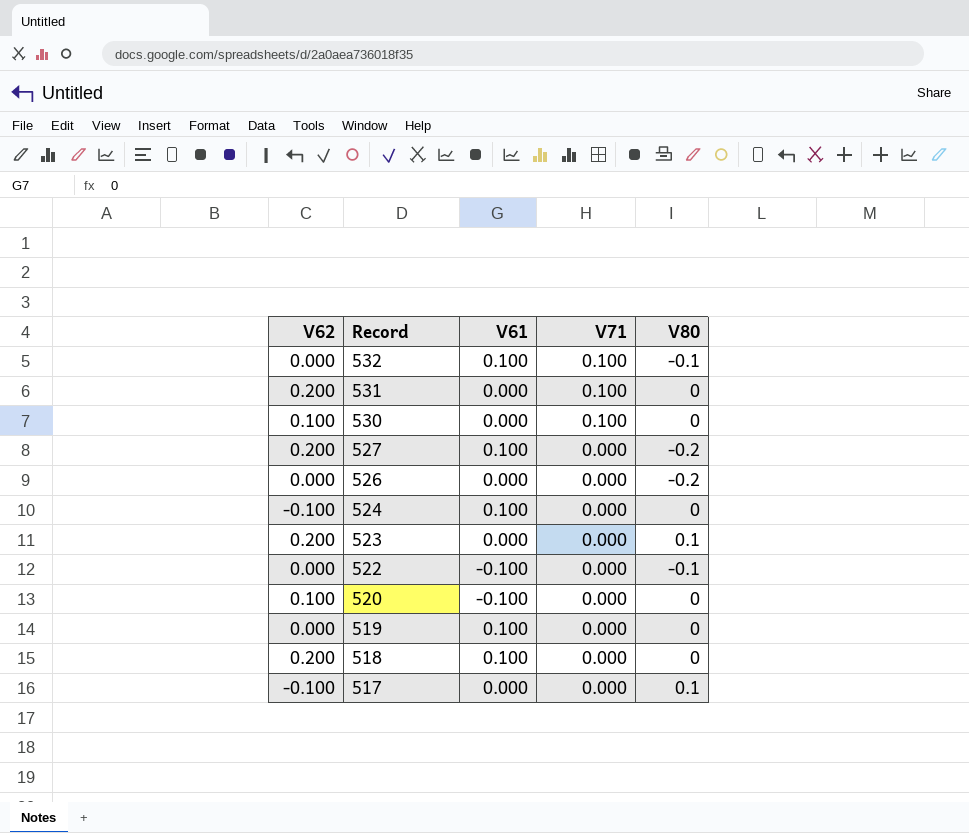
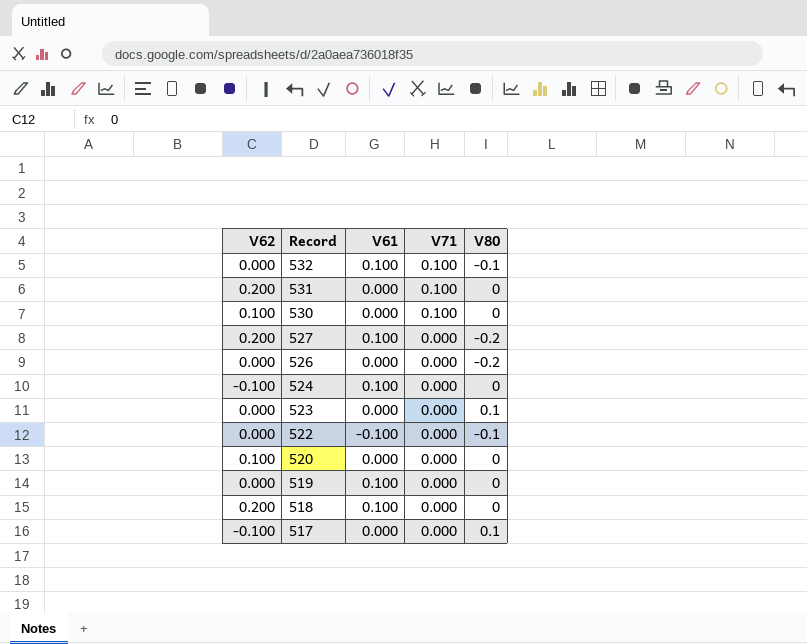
523 | V62: 0.200 -> 0.000
520 | V61: -0.100 -> 0.000

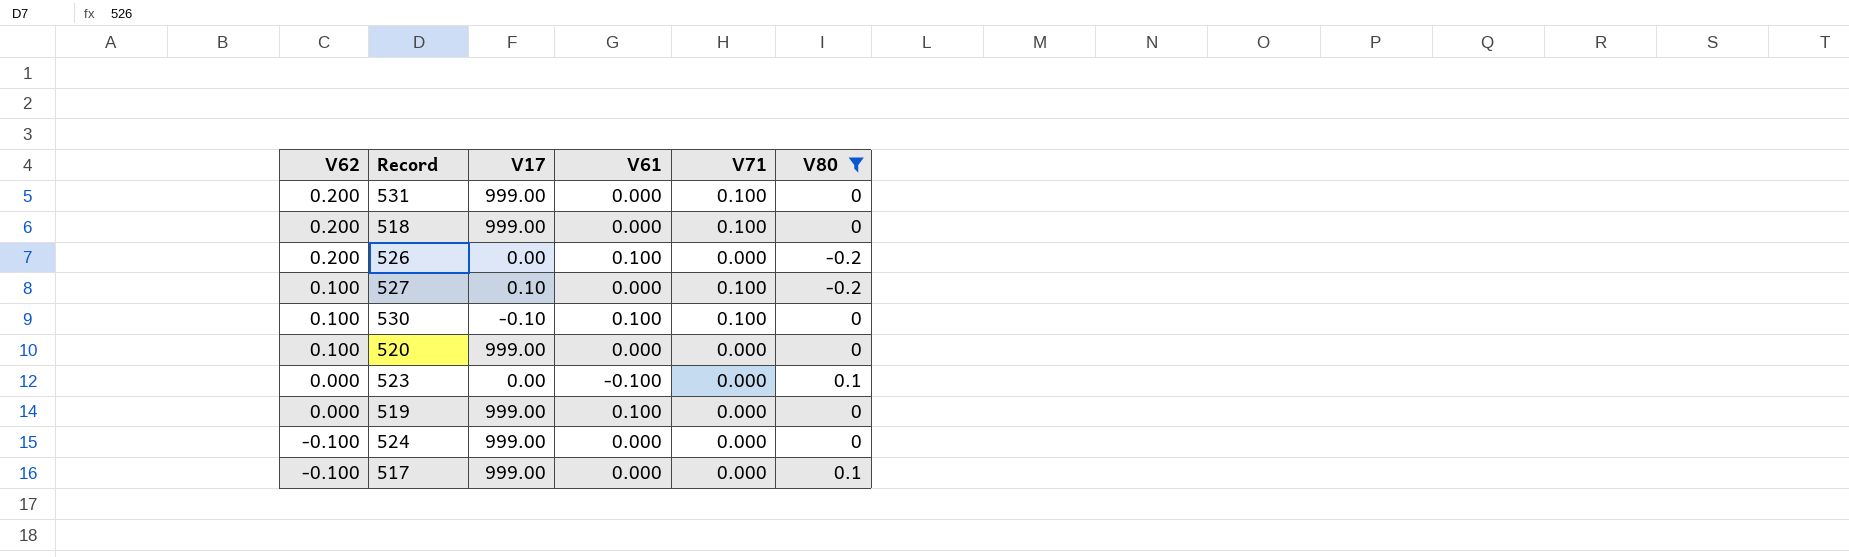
filter: none -> V80 != -0.1
row order: Record descending -> V62 descending
column V17 | position: none -> 3
518 | V61: 0.100 -> 0.000
518 | V71: 0.000 -> 0.100
526 | V62: 0.000 -> 0.200
526 | V61: 0.000 -> 0.100
527 | V62: 0.200 -> 0.100
527 | V61: 0.100 -> 0.000
527 | V71: 0.000 -> 0.100
530 | V61: 0.000 -> 0.100
523 | V61: 0.000 -> -0.100
524 | V61: 0.100 -> 0.000

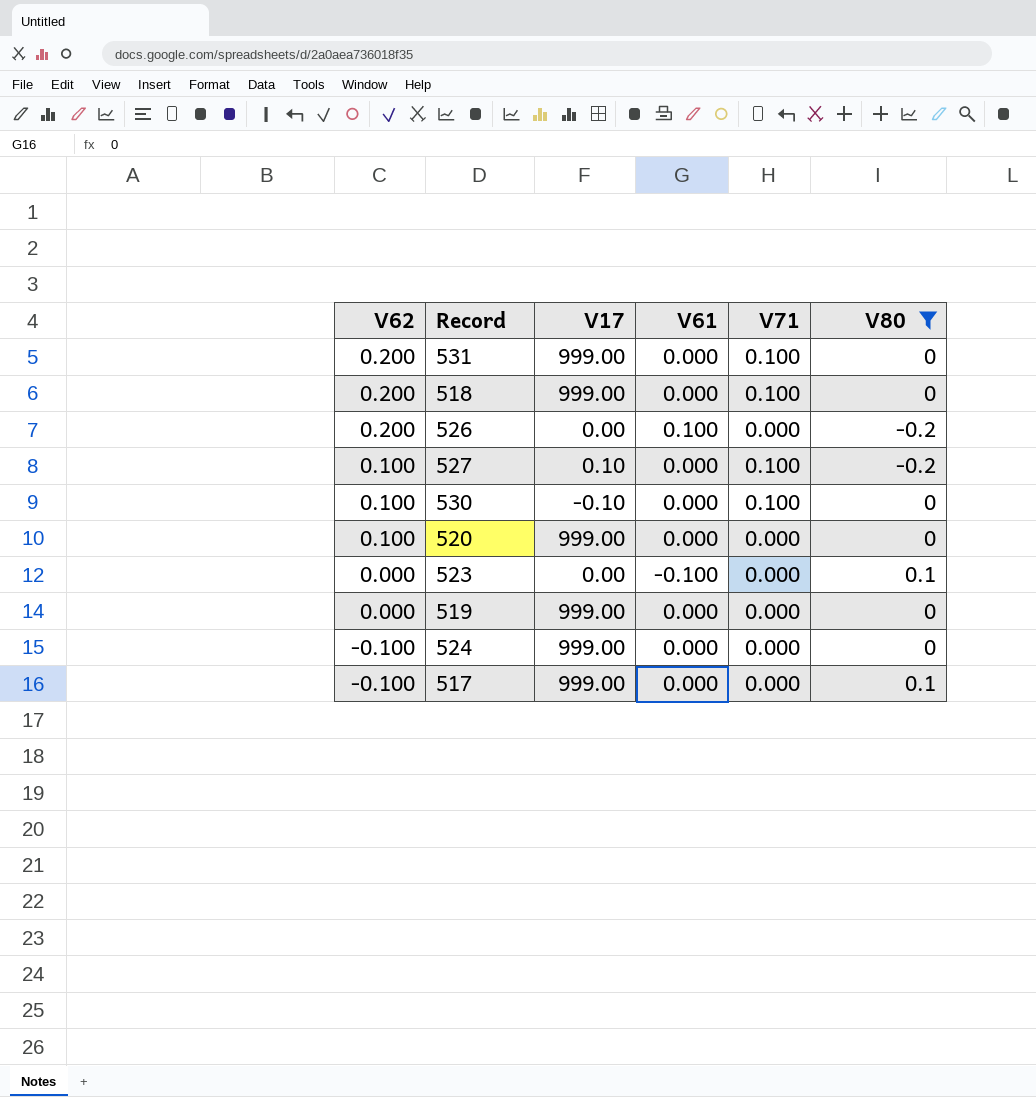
530 | V61: 0.100 -> 0.000
519 | V61: 0.100 -> 0.000

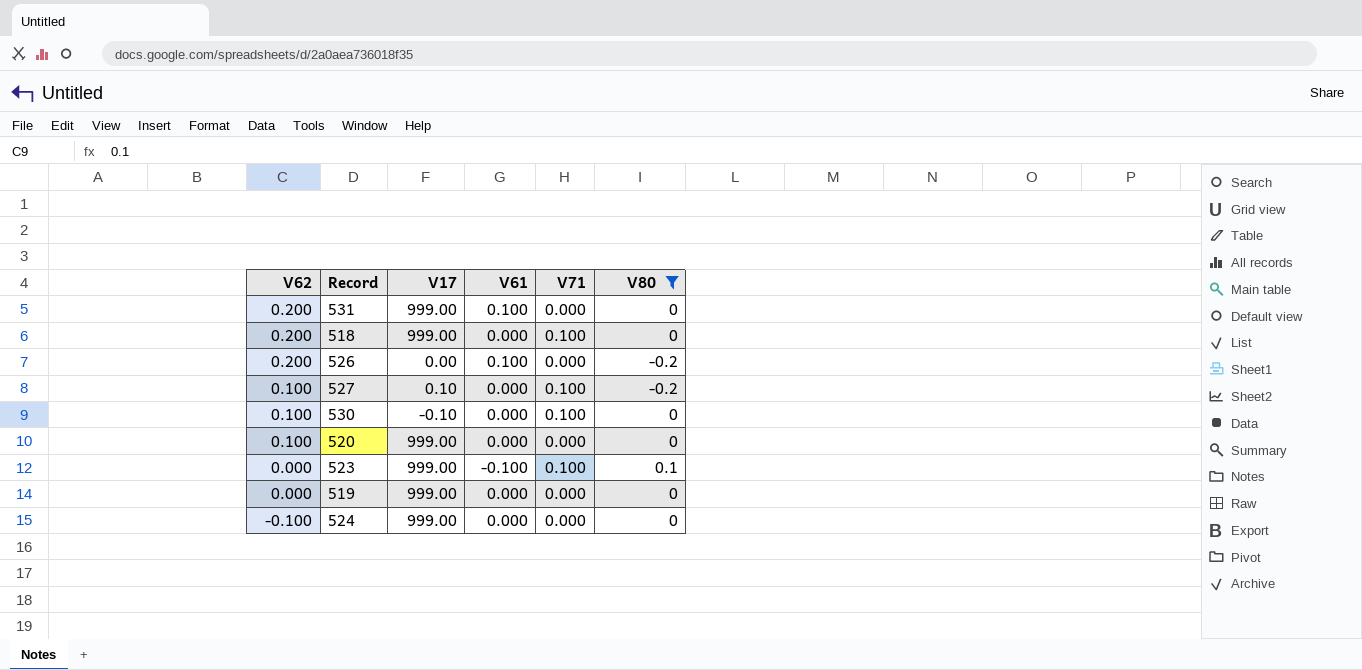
row 517: -0.100 | 999.00 | 0.000 | 0.000 | 0.1 -> none
531 | V61: 0.000 -> 0.100
531 | V71: 0.100 -> 0.000
523 | V17: 0.00 -> 999.00
523 | V71: 0.000 -> 0.100

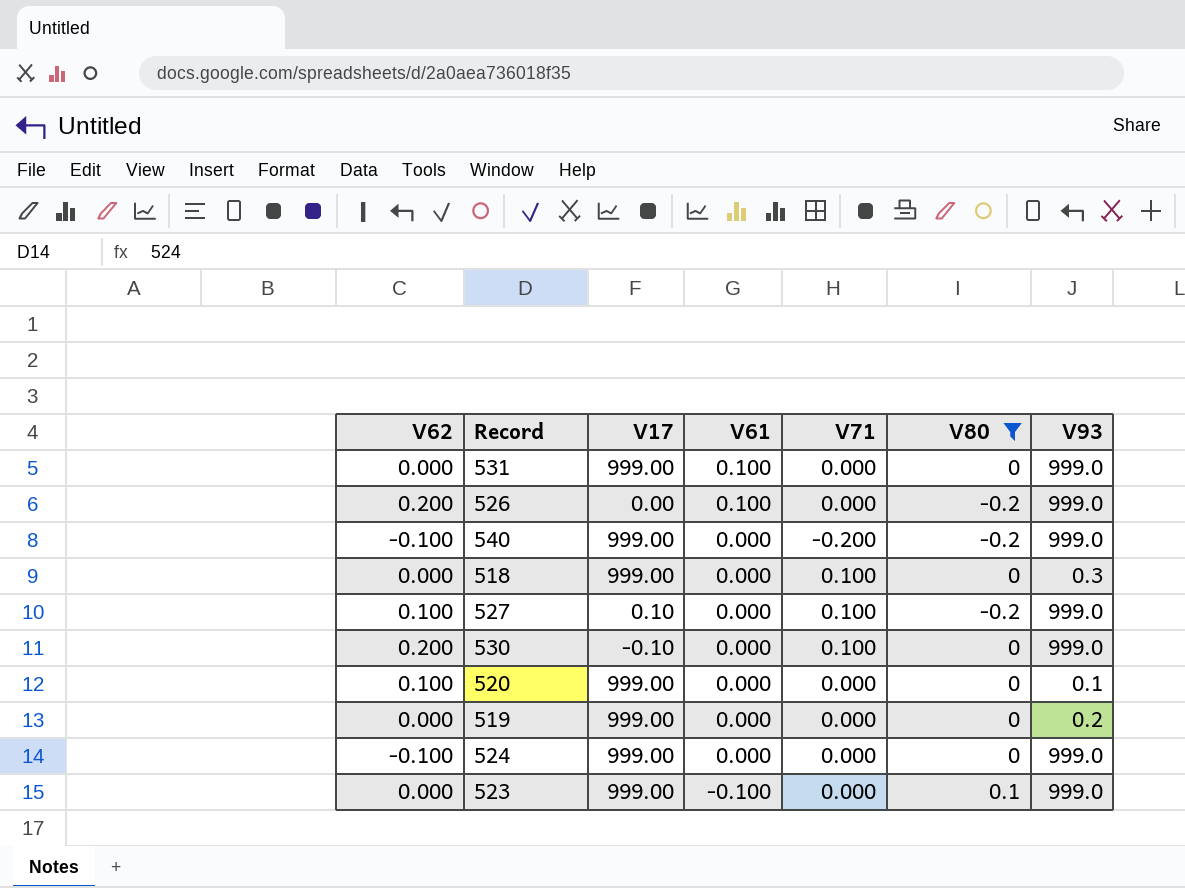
row order: V62 descending -> V61 descending
column V93 | position: none -> 7
531 | V62: 0.200 -> 0.000
row 540: none -> -0.100 | 999.00 | 0.000 | -0.200 | -0.2 | 999.0
518 | V62: 0.200 -> 0.000
530 | V62: 0.100 -> 0.200
523 | V71: 0.100 -> 0.000

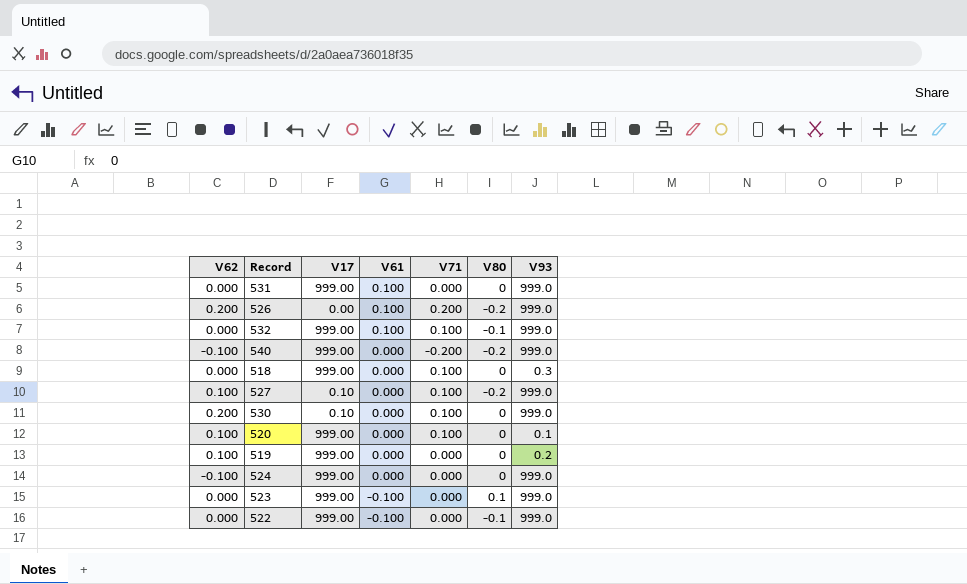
filter: V80 != -0.1 -> none
526 | V71: 0.000 -> 0.200
530 | V17: -0.10 -> 0.10
520 | V71: 0.000 -> 0.100
519 | V62: 0.000 -> 0.100

